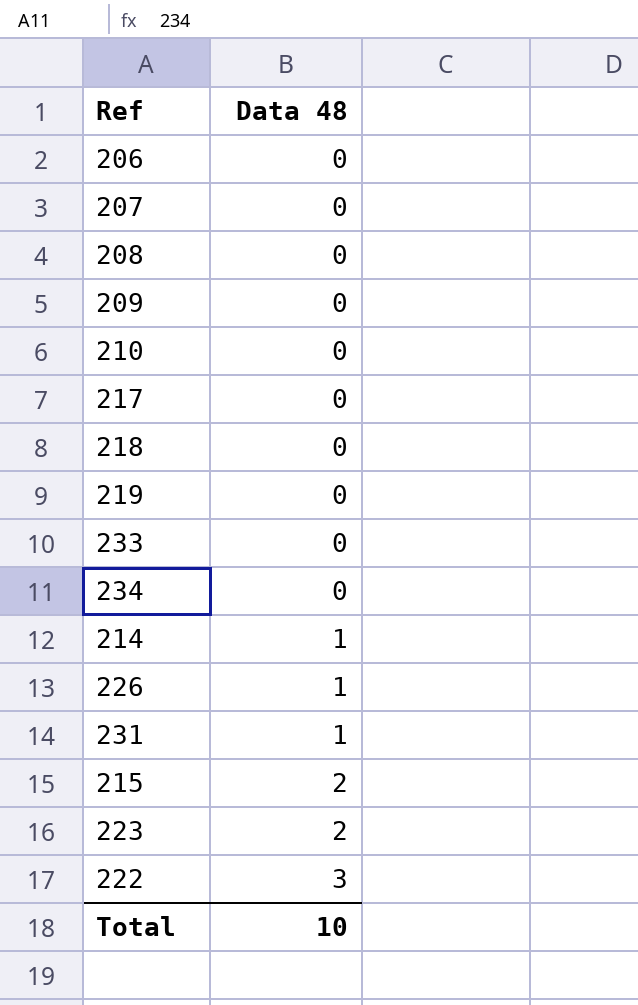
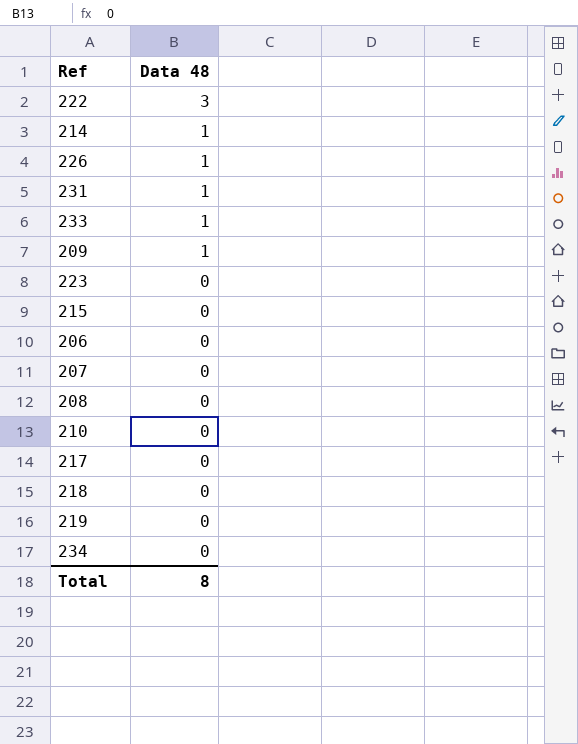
row order: Data 48 ascending -> Data 48 descending
233 | Data 48: 0 -> 1
209 | Data 48: 0 -> 1
223 | Data 48: 2 -> 0
215 | Data 48: 2 -> 0
Total | Data 48: 10 -> 8

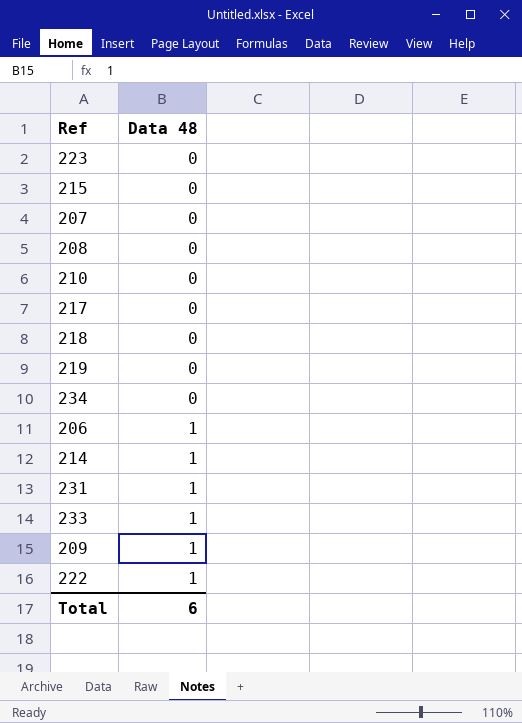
row order: Data 48 descending -> Data 48 ascending
row 226: 1 -> none
206 | Data 48: 0 -> 1
222 | Data 48: 3 -> 1
Total | Data 48: 8 -> 6

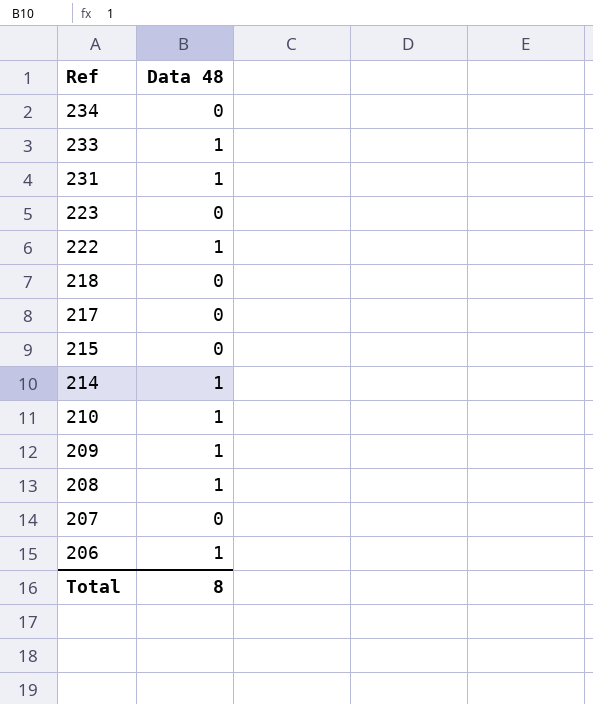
row order: Data 48 ascending -> Ref descending
row 219: 0 -> none
210 | Data 48: 0 -> 1
208 | Data 48: 0 -> 1
Total | Data 48: 6 -> 8

